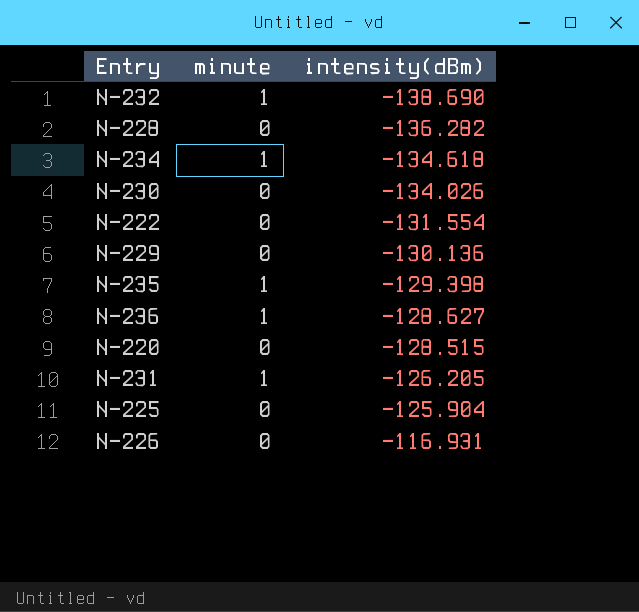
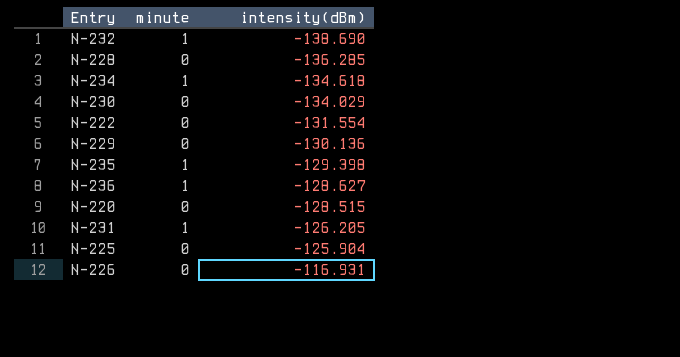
N-228 | intensity(dBm): -136.282 -> -136.285
N-230 | intensity(dBm): -134.026 -> -134.029

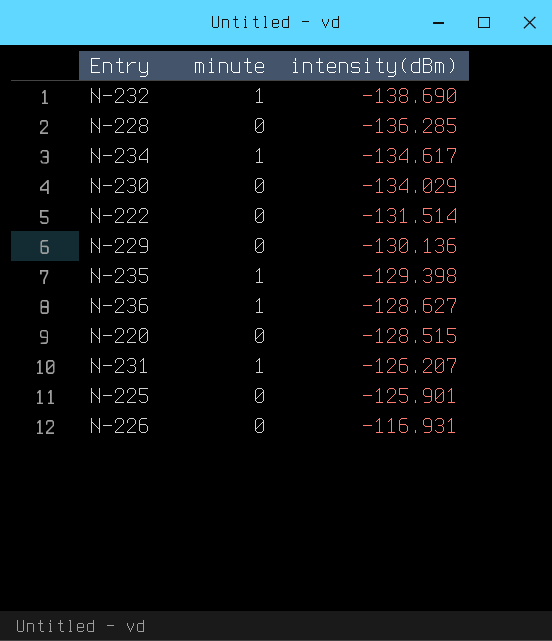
N-234 | intensity(dBm): -134.618 -> -134.617
N-222 | intensity(dBm): -131.554 -> -131.514
N-231 | intensity(dBm): -126.205 -> -126.207
N-225 | intensity(dBm): -125.904 -> -125.901

